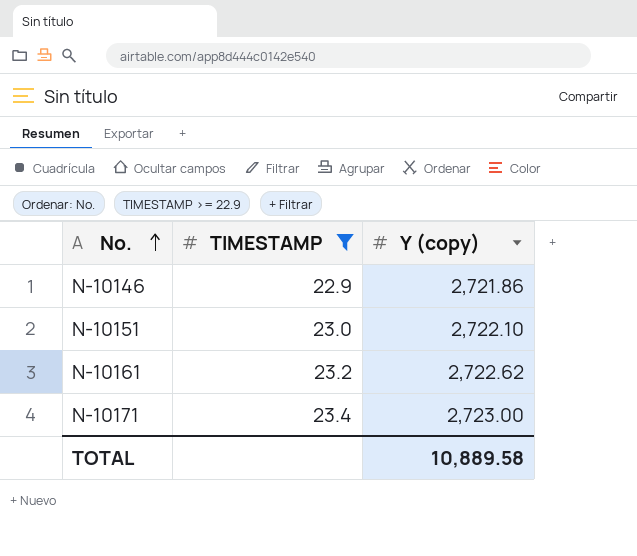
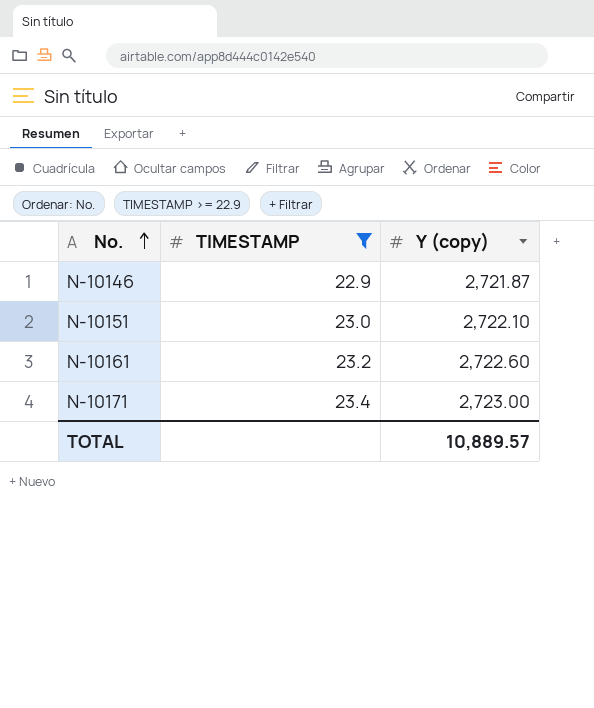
N-10146 | Y (copy): 2,721.86 -> 2,721.87
N-10161 | Y (copy): 2,722.62 -> 2,722.60
TOTAL | Y (copy): 10,889.58 -> 10,889.57

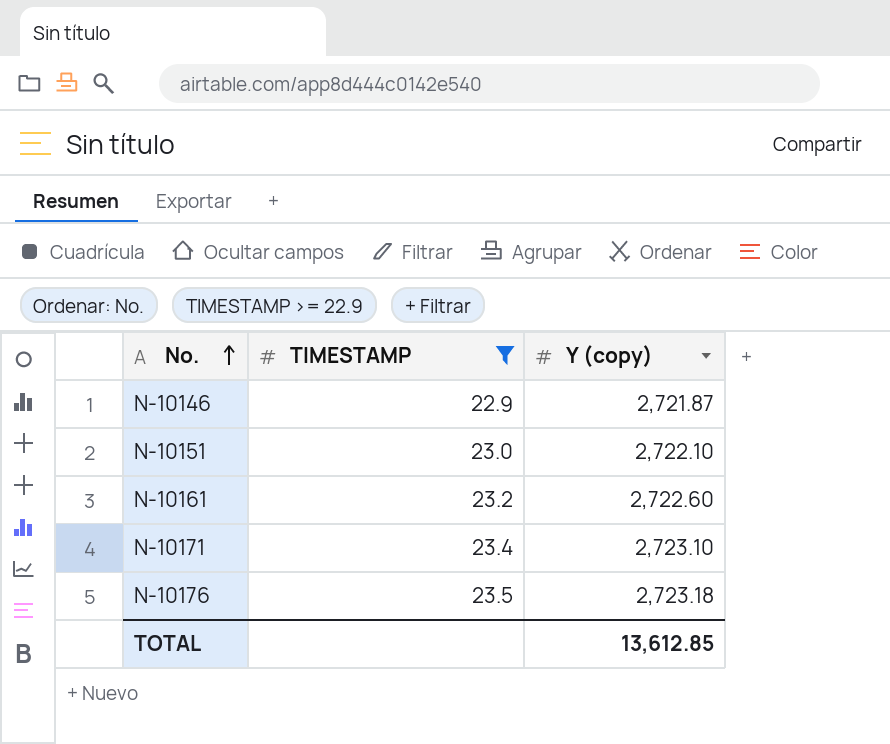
N-10171 | Y (copy): 2,723.00 -> 2,723.10
row N-10176: none -> 23.5 | 2,723.18
TOTAL | Y (copy): 10,889.57 -> 13,612.85

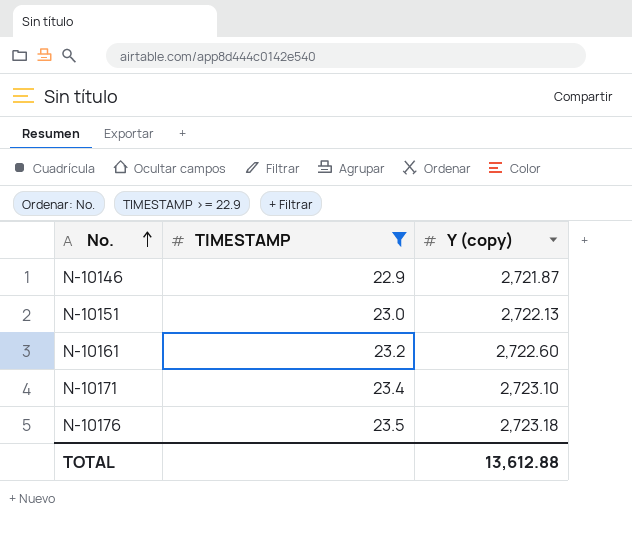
N-10151 | Y (copy): 2,722.10 -> 2,722.13
TOTAL | Y (copy): 13,612.85 -> 13,612.88

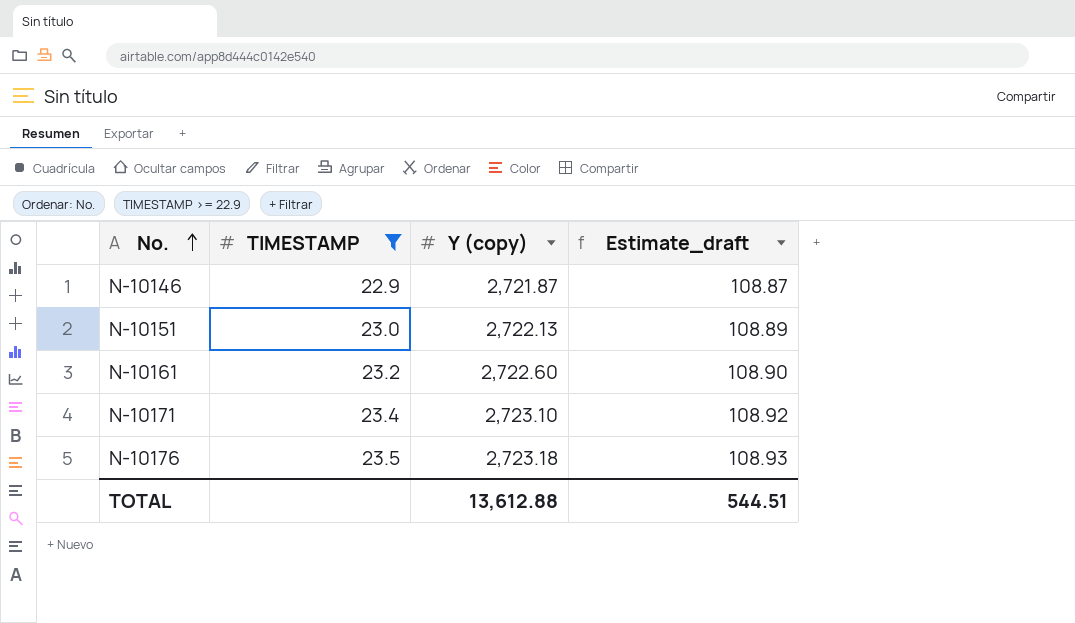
column Estimate_draft | formula: none -> [Y (copy)] * 0.04

